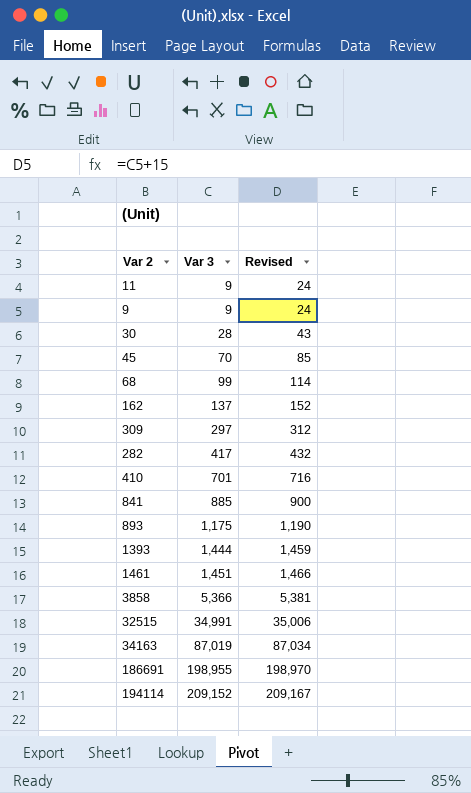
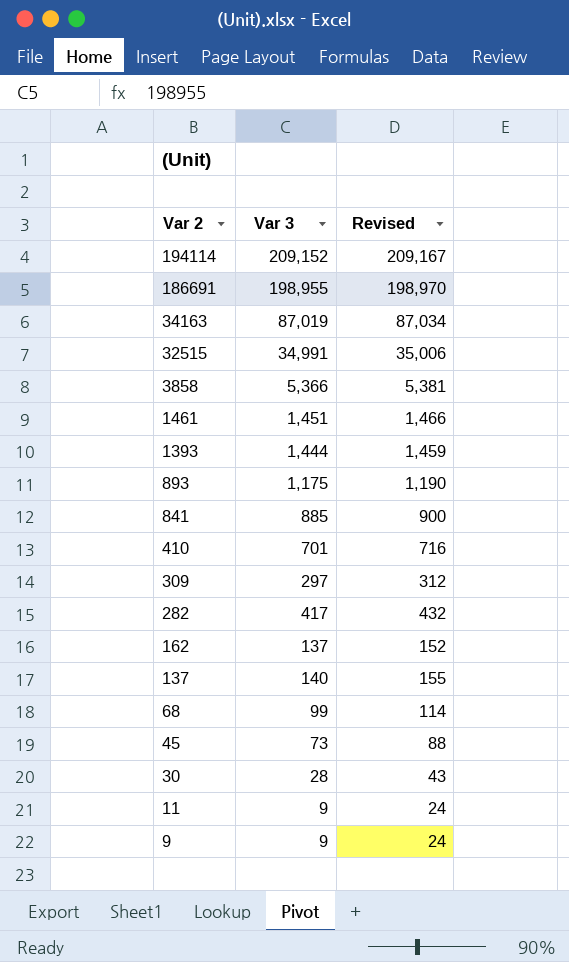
row order: Var 3 ascending -> Var 2 descending
row 137: none -> 140 | 155
45 | Var 3: 70 -> 73
45 | Revised: 85 -> 88

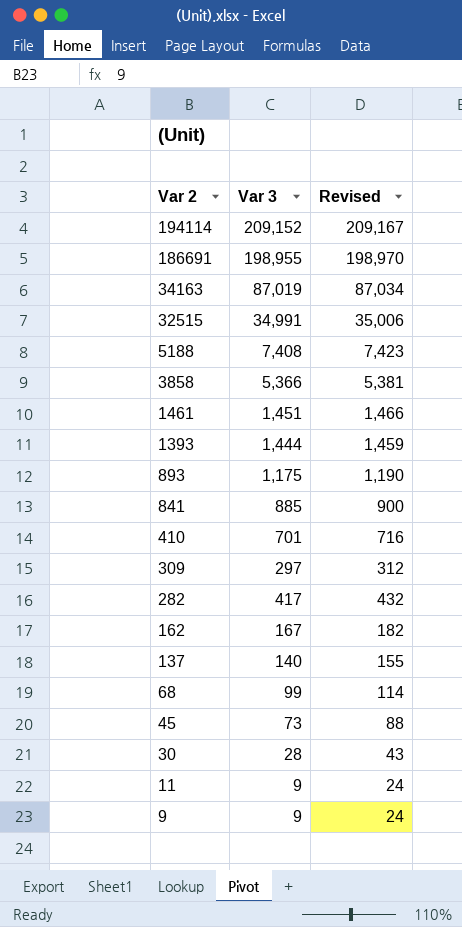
row 5188: none -> 7,408 | 7,423
162 | Var 3: 137 -> 167
162 | Revised: 152 -> 182

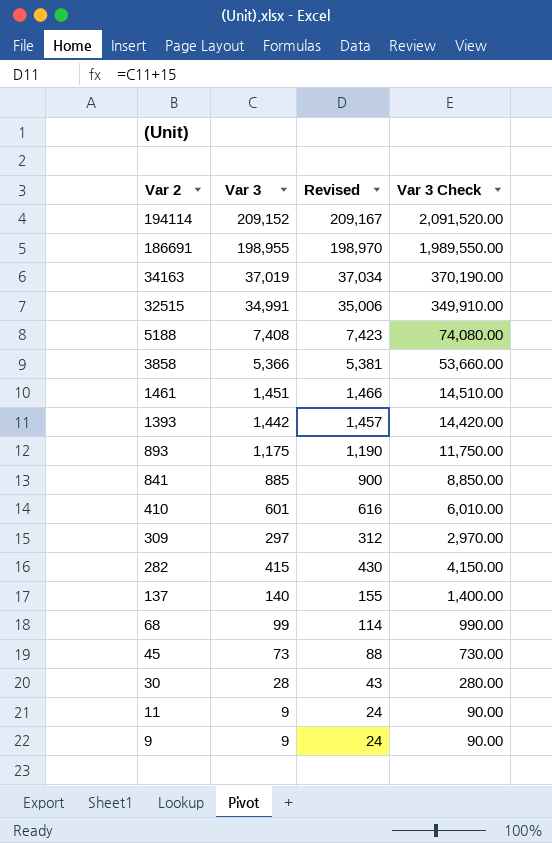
column Var 3 Check | formula: none -> [Var 3] * 10
row 162: 167 | 182 -> none
34163 | Var 3: 87,019 -> 37,019
34163 | Revised: 87,034 -> 37,034
1393 | Var 3: 1,444 -> 1,442
1393 | Revised: 1,459 -> 1,457
410 | Var 3: 701 -> 601
410 | Revised: 716 -> 616
282 | Var 3: 417 -> 415
282 | Revised: 432 -> 430

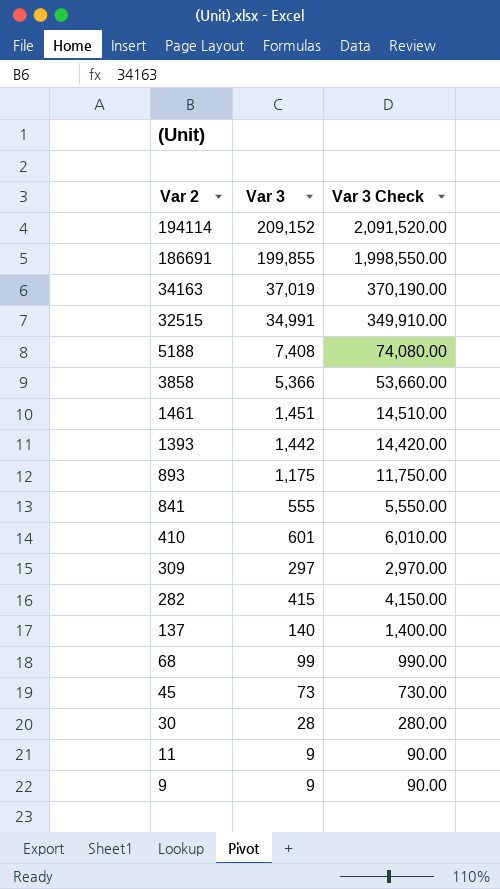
column Revised | formula: [Var 3] + 15 -> none
186691 | Var 3: 198,955 -> 199,855
186691 | Var 3 Check: 1,989,550.00 -> 1,998,550.00
841 | Var 3: 885 -> 555
841 | Var 3 Check: 8,850.00 -> 5,550.00

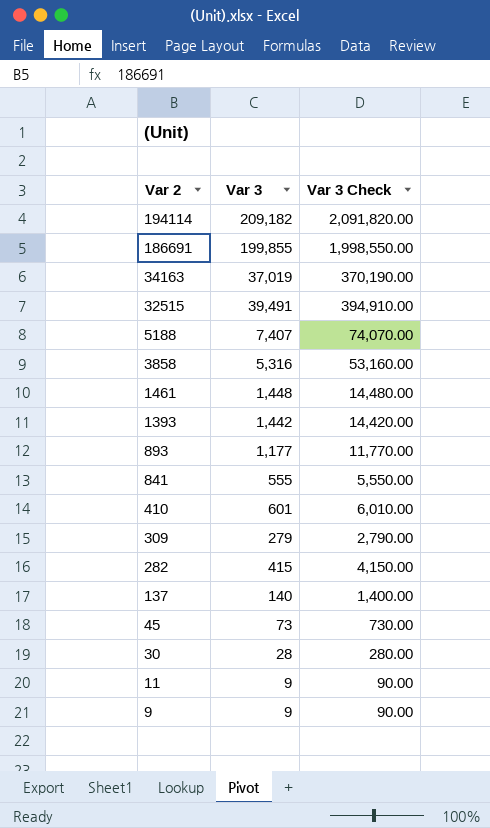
row 68: 99 | 990.00 -> none
194114 | Var 3: 209,152 -> 209,182
194114 | Var 3 Check: 2,091,520.00 -> 2,091,820.00
32515 | Var 3: 34,991 -> 39,491
32515 | Var 3 Check: 349,910.00 -> 394,910.00
5188 | Var 3: 7,408 -> 7,407
5188 | Var 3 Check: 74,080.00 -> 74,070.00
3858 | Var 3: 5,366 -> 5,316
3858 | Var 3 Check: 53,660.00 -> 53,160.00
1461 | Var 3: 1,451 -> 1,448
1461 | Var 3 Check: 14,510.00 -> 14,480.00
893 | Var 3: 1,175 -> 1,177
893 | Var 3 Check: 11,750.00 -> 11,770.00
309 | Var 3: 297 -> 279
309 | Var 3 Check: 2,970.00 -> 2,790.00

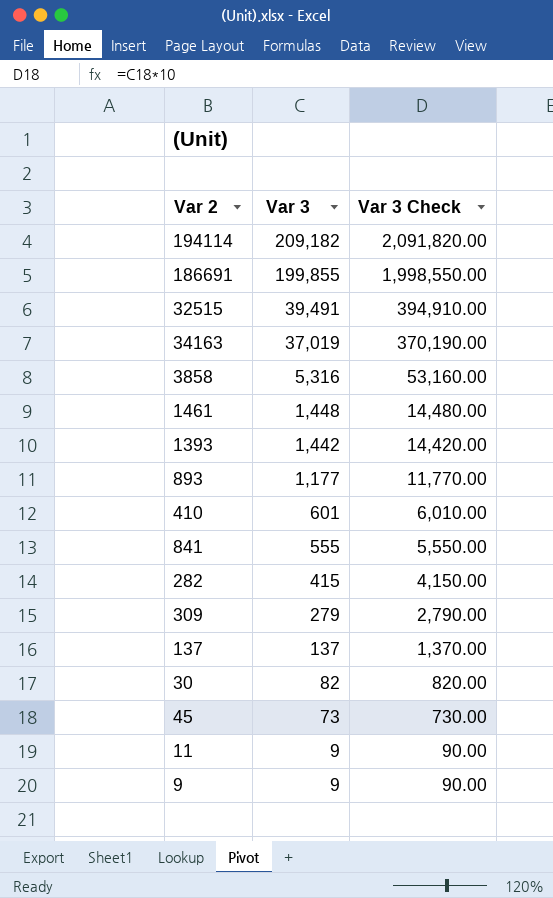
row order: Var 2 descending -> Var 3 descending
row 5188: 7,407 | 74,070.00 -> none
137 | Var 3: 140 -> 137
137 | Var 3 Check: 1,400.00 -> 1,370.00
30 | Var 3: 28 -> 82
30 | Var 3 Check: 280.00 -> 820.00

